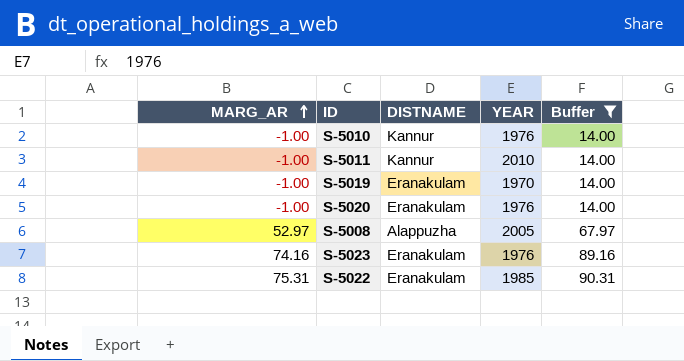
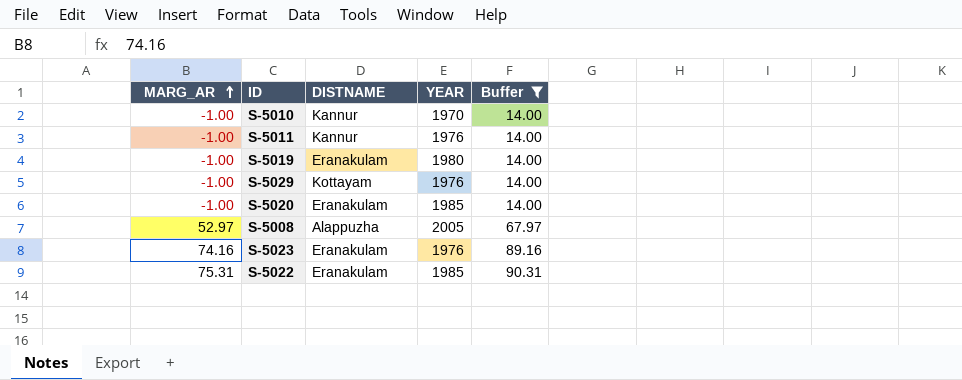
S-5010 | YEAR: 1976 -> 1970
S-5011 | YEAR: 2010 -> 1976
S-5019 | YEAR: 1970 -> 1980
row S-5029: none -> -1.00 | Kottayam | 1976 | 14.00
S-5020 | YEAR: 1976 -> 1985

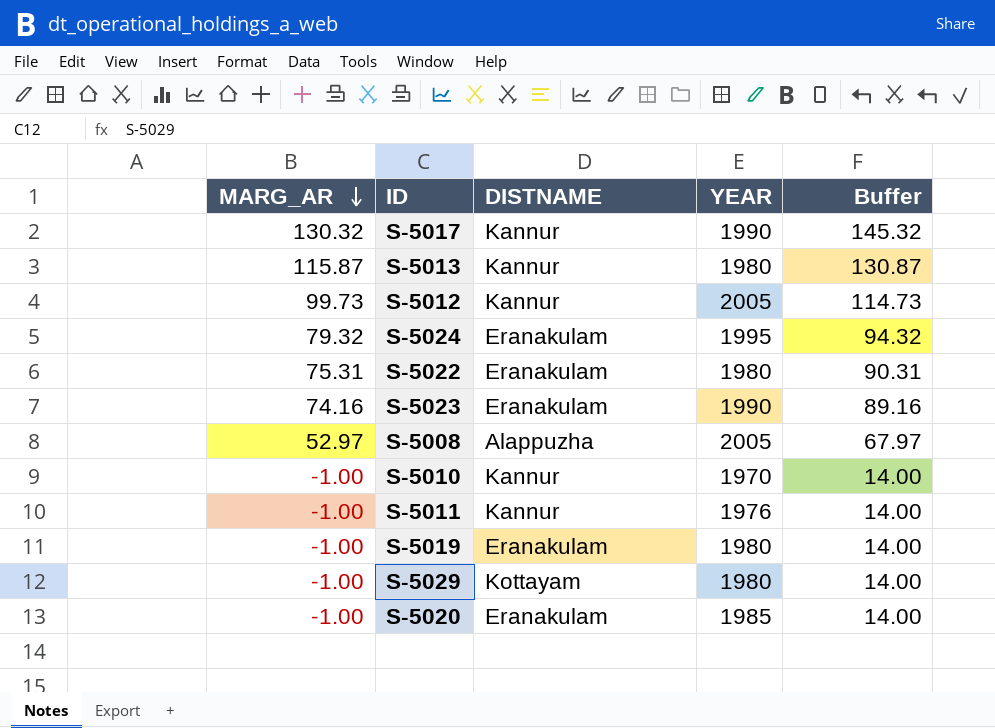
filter: Buffer <= 90.31 -> none
row order: MARG_AR ascending -> MARG_AR descending
S-5022 | YEAR: 1985 -> 1980
S-5023 | YEAR: 1976 -> 1990
S-5029 | YEAR: 1976 -> 1980

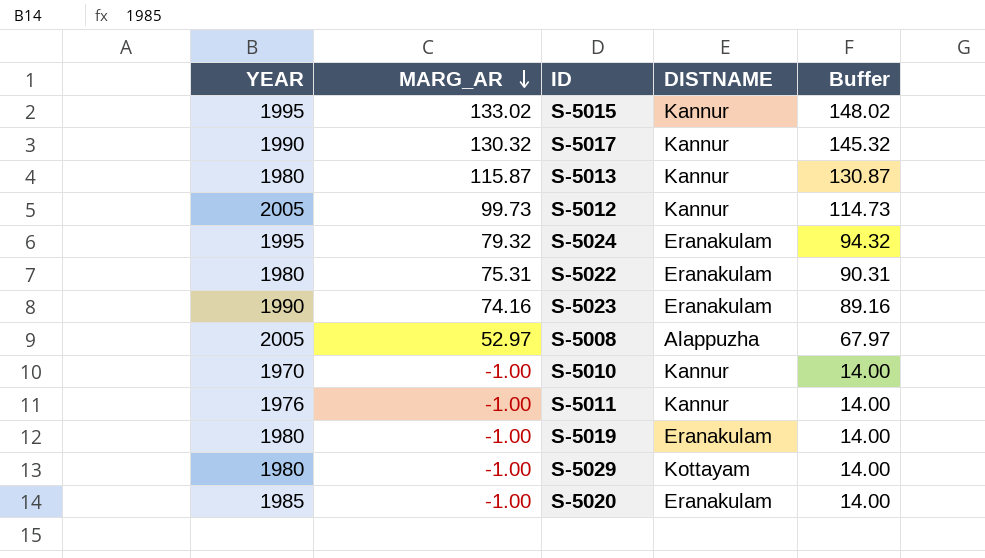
column YEAR | position: 4 -> 1
row S-5015: none -> 1995 | 133.02 | Kannur | 148.02

